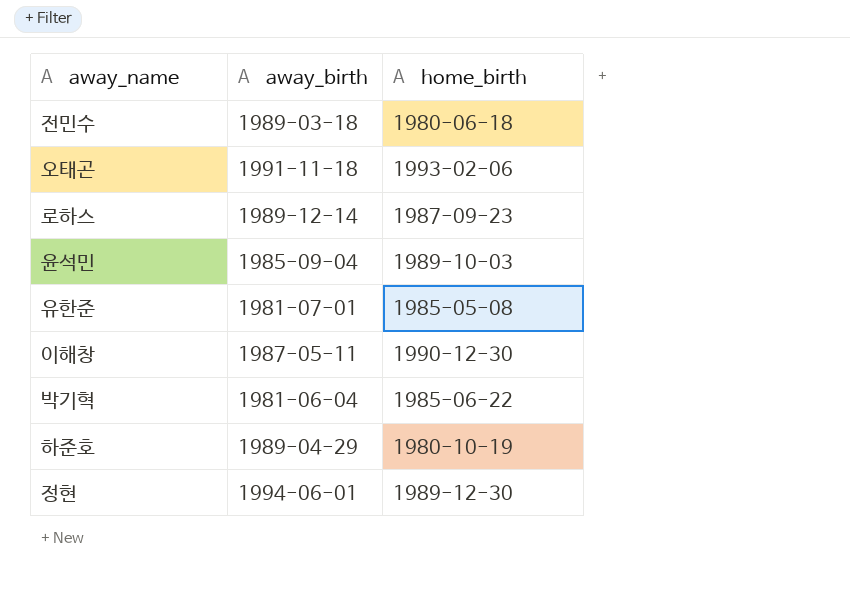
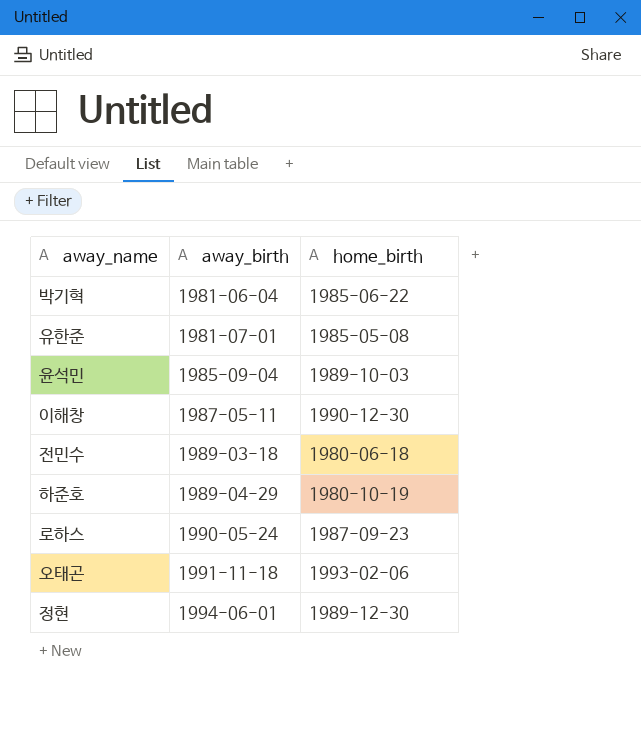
row order: none -> away_birth ascending
로하스 | away_birth: 1989-12-14 -> 1990-05-24

